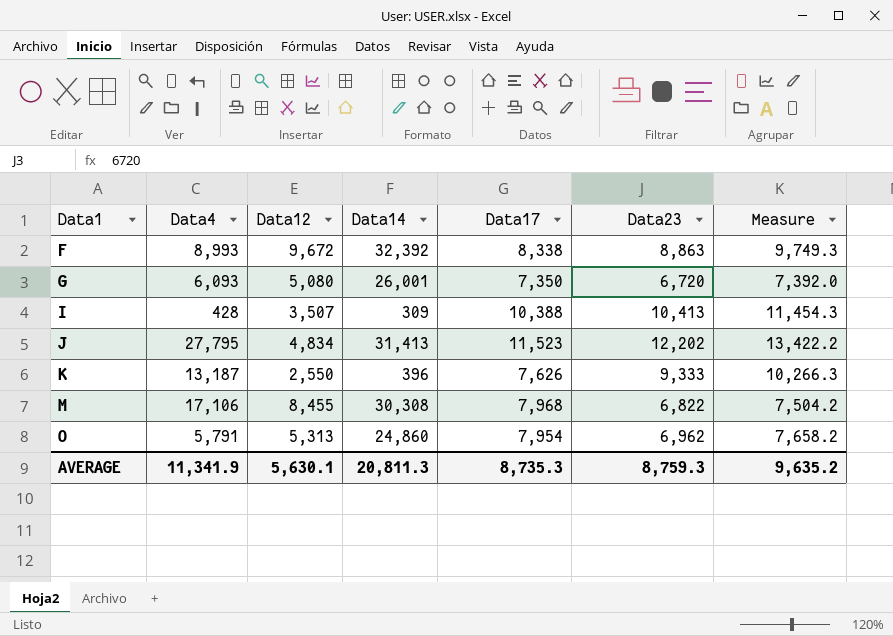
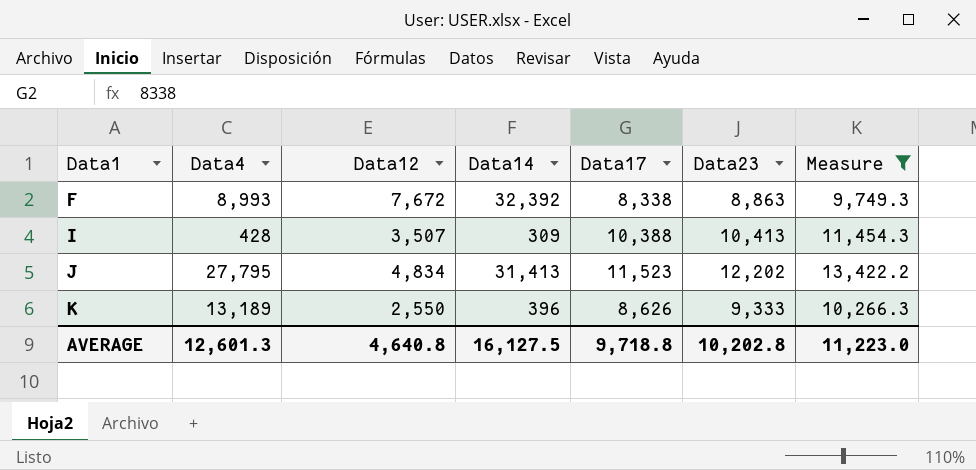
filter: none -> Measure >= 9,749.3
F | Data12: 9,672 -> 7,672
K | Data4: 13,187 -> 13,189
K | Data17: 7,626 -> 8,626
AVERAGE | Data4: 11,341.9 -> 12,601.3
AVERAGE | Data12: 5,630.1 -> 4,640.8
AVERAGE | Data14: 20,811.3 -> 16,127.5
AVERAGE | Data17: 8,735.3 -> 9,718.8
AVERAGE | Data23: 8,759.3 -> 10,202.8
AVERAGE | Measure: 9,635.2 -> 11,223.0

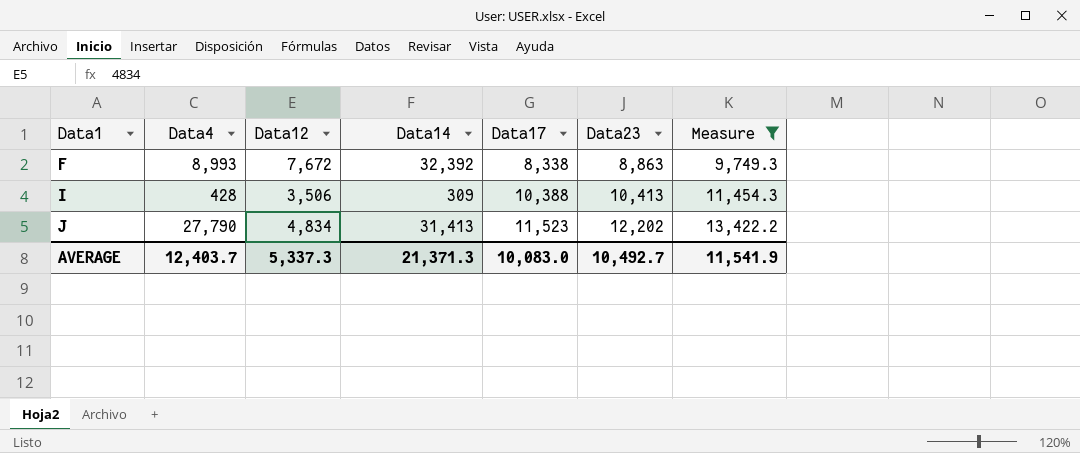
row K: 13,189 | 2,550 | 396 | 8,626 | 9,333 | 10,266.3 -> none
I | Data12: 3,507 -> 3,506
J | Data4: 27,795 -> 27,790
AVERAGE | Data4: 12,601.3 -> 12,403.7
AVERAGE | Data12: 4,640.8 -> 5,337.3
AVERAGE | Data14: 16,127.5 -> 21,371.3
AVERAGE | Data17: 9,718.8 -> 10,083.0
AVERAGE | Data23: 10,202.8 -> 10,492.7
AVERAGE | Measure: 11,223.0 -> 11,541.9

